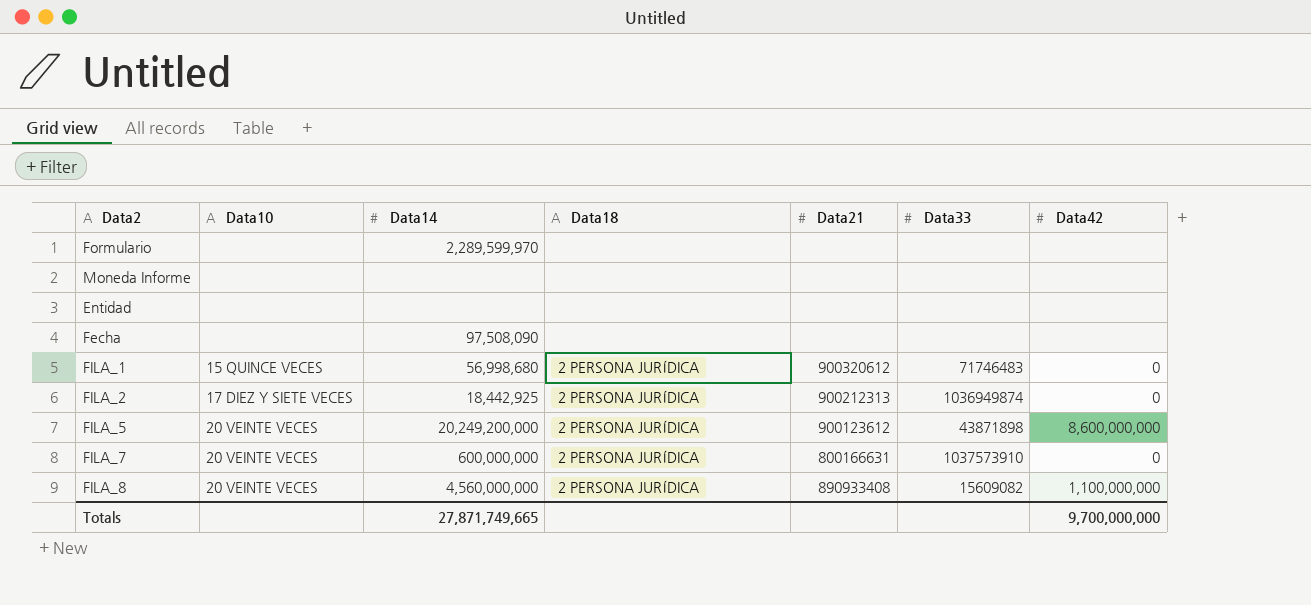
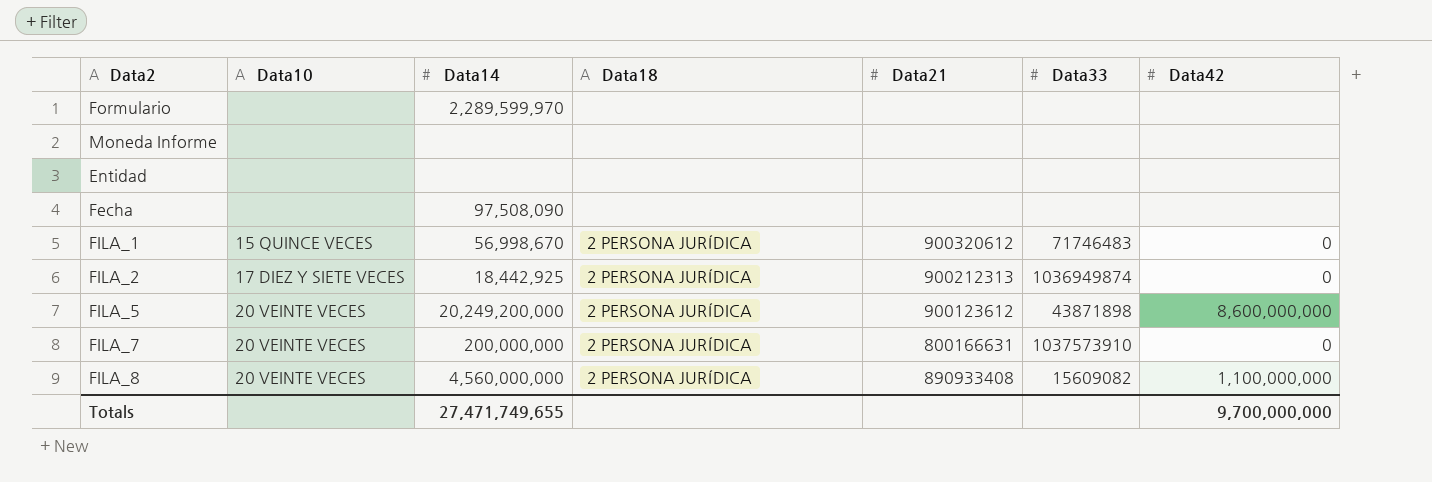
FILA_1 | Data14: 56,998,680 -> 56,998,670
FILA_7 | Data14: 600,000,000 -> 200,000,000
Totals | Data14: 27,871,749,665 -> 27,471,749,655

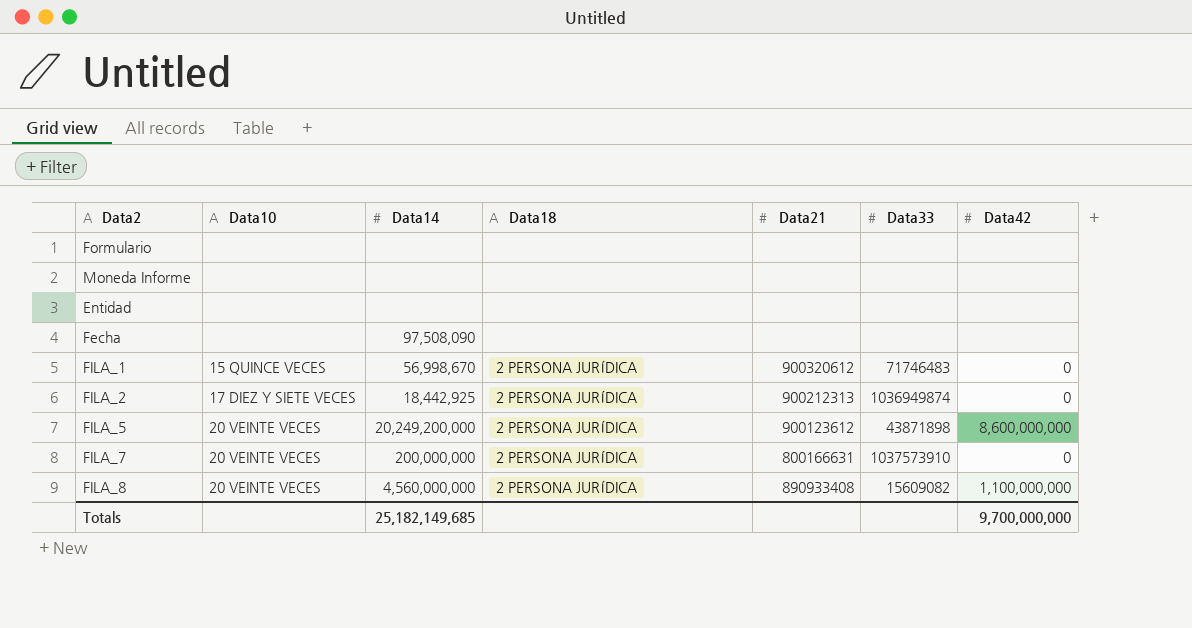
Formulario | Data14: 2,289,599,970 -> none
Totals | Data14: 27,471,749,655 -> 25,182,149,685

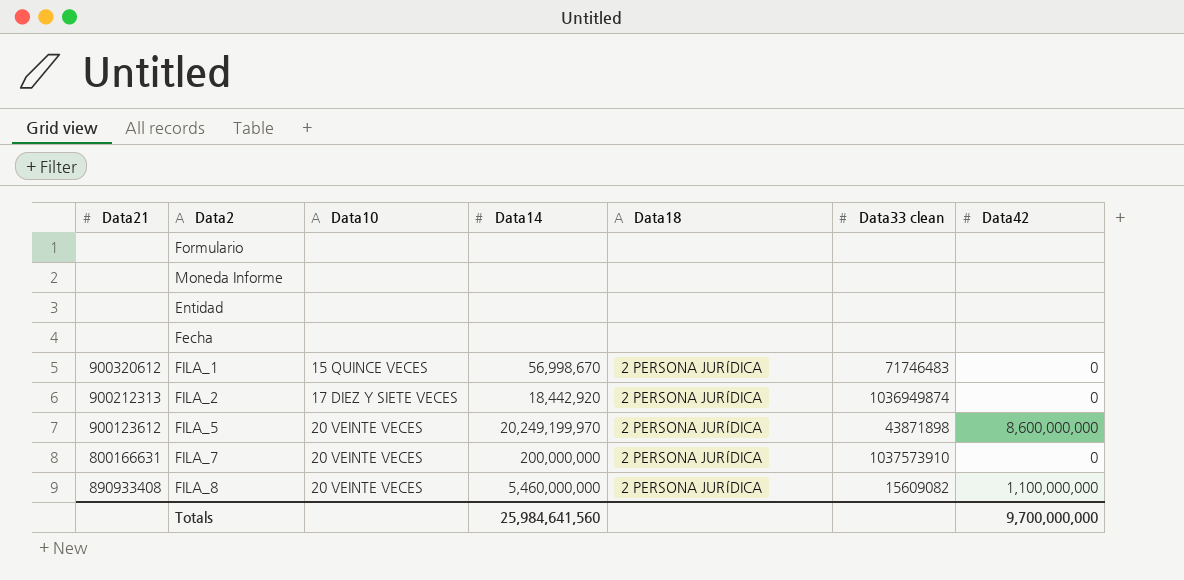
column Data21 | position: 5 -> 1
column name: Data33 -> Data33 clean
Fecha | Data14: 97,508,090 -> none
FILA_2 | Data14: 18,442,925 -> 18,442,920
FILA_5 | Data14: 20,249,200,000 -> 20,249,199,970
FILA_8 | Data14: 4,560,000,000 -> 5,460,000,000
Totals | Data14: 25,182,149,685 -> 25,984,641,560

